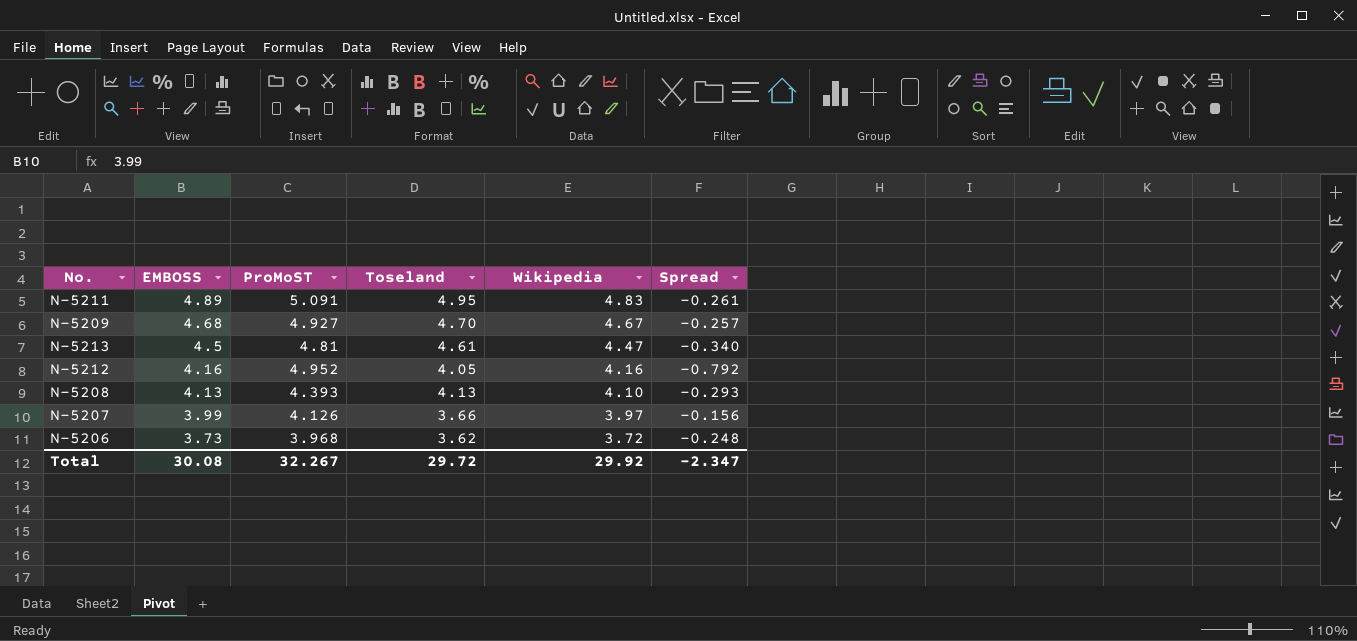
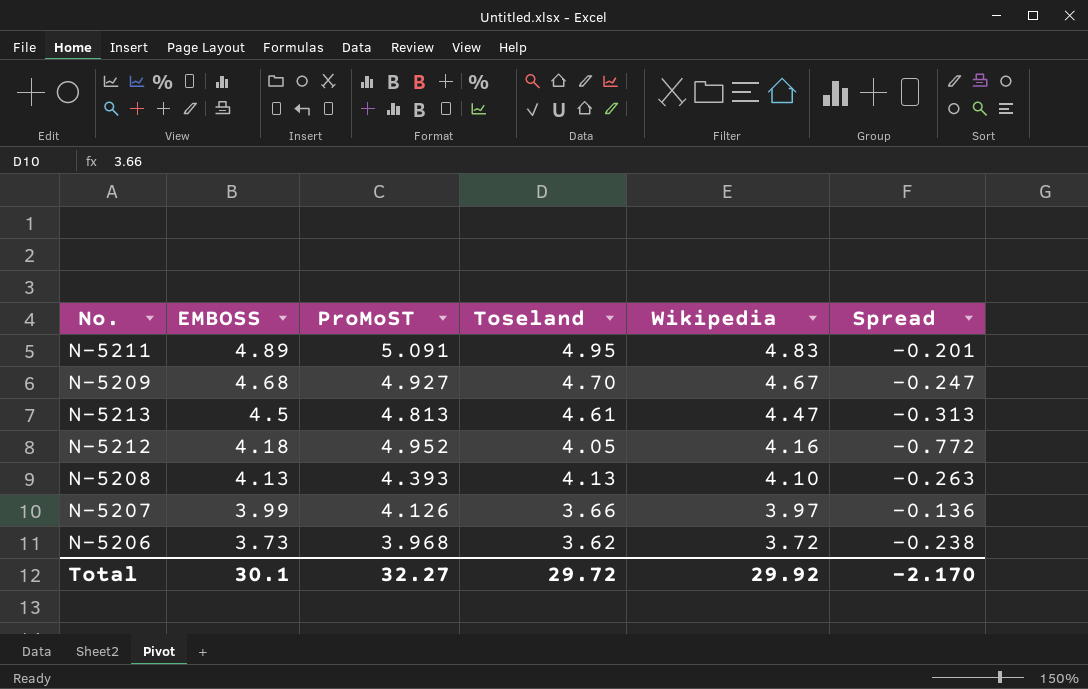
column Spread | formula: [Wikipedia] - [ProMoST] -> [EMBOSS] - [ProMoST]
N-5213 | ProMoST: 4.81 -> 4.813
N-5212 | EMBOSS: 4.16 -> 4.18
Total | EMBOSS: 30.08 -> 30.1
Total | ProMoST: 32.267 -> 32.27
Total | Spread: -2.347 -> -2.170

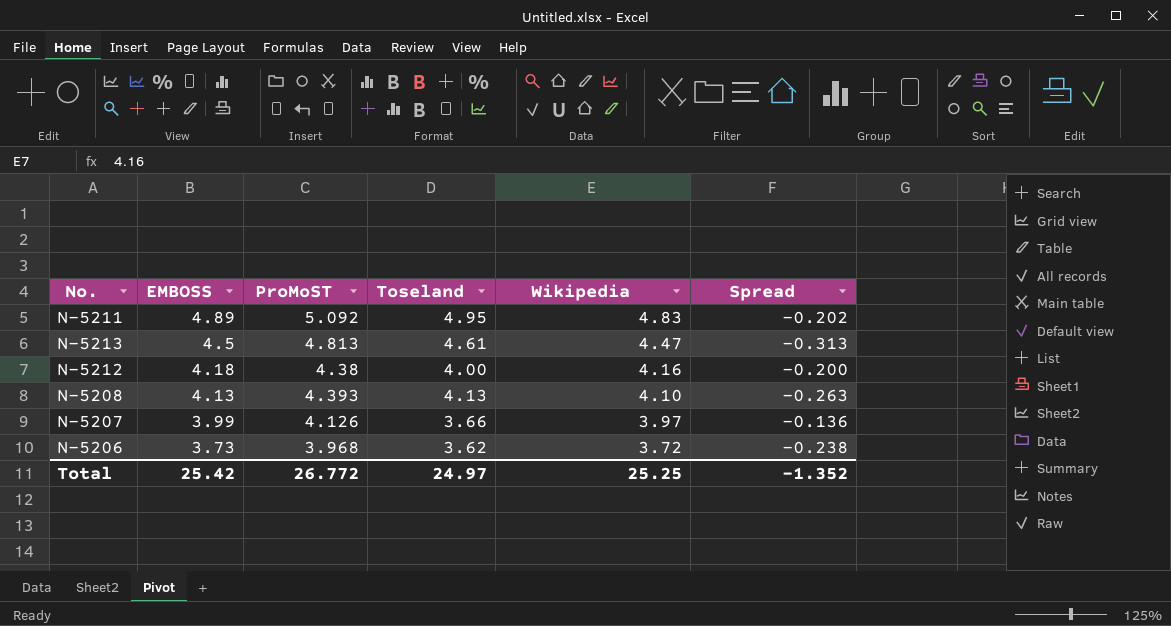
row N-5209: 4.68 | 4.927 | 4.70 | 4.67 | -0.247 -> none
N-5211 | ProMoST: 5.091 -> 5.092
N-5211 | Spread: -0.201 -> -0.202
N-5212 | ProMoST: 4.952 -> 4.38
N-5212 | Toseland: 4.05 -> 4.00
N-5212 | Spread: -0.772 -> -0.200
Total | EMBOSS: 30.1 -> 25.42
Total | ProMoST: 32.27 -> 26.772
Total | Toseland: 29.72 -> 24.97
Total | Wikipedia: 29.92 -> 25.25
Total | Spread: -2.170 -> -1.352

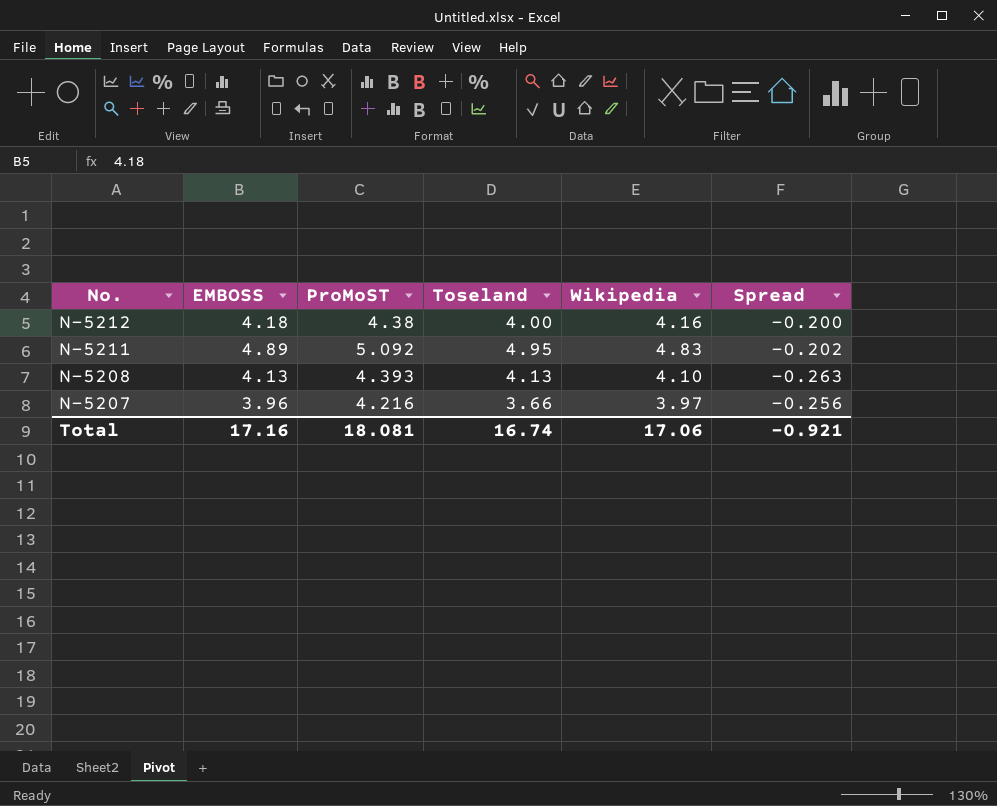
row order: EMBOSS descending -> No. descending
row N-5213: 4.5 | 4.813 | 4.61 | 4.47 | -0.313 -> none
row N-5206: 3.73 | 3.968 | 3.62 | 3.72 | -0.238 -> none
N-5207 | EMBOSS: 3.99 -> 3.96
N-5207 | ProMoST: 4.126 -> 4.216
N-5207 | Spread: -0.136 -> -0.256
Total | EMBOSS: 25.42 -> 17.16
Total | ProMoST: 26.772 -> 18.081
Total | Toseland: 24.97 -> 16.74
Total | Wikipedia: 25.25 -> 17.06
Total | Spread: -1.352 -> -0.921

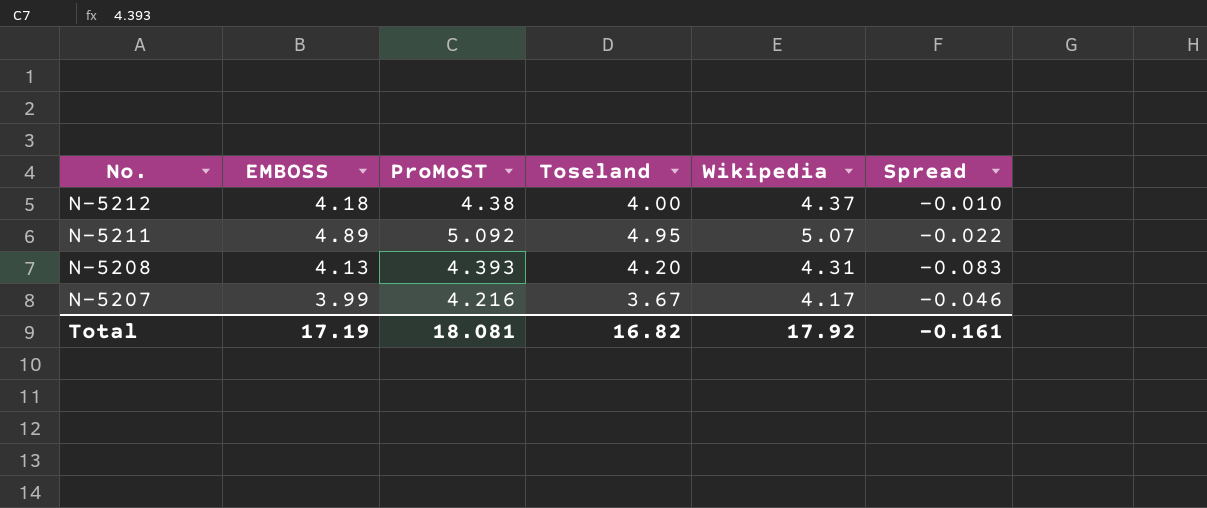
column Spread | formula: [EMBOSS] - [ProMoST] -> [Wikipedia] - [ProMoST]
N-5212 | Wikipedia: 4.16 -> 4.37
N-5211 | Wikipedia: 4.83 -> 5.07
N-5208 | Toseland: 4.13 -> 4.20
N-5208 | Wikipedia: 4.10 -> 4.31
N-5207 | EMBOSS: 3.96 -> 3.99
N-5207 | Toseland: 3.66 -> 3.67
N-5207 | Wikipedia: 3.97 -> 4.17
Total | EMBOSS: 17.16 -> 17.19
Total | Toseland: 16.74 -> 16.82
Total | Wikipedia: 17.06 -> 17.92
Total | Spread: -0.921 -> -0.161

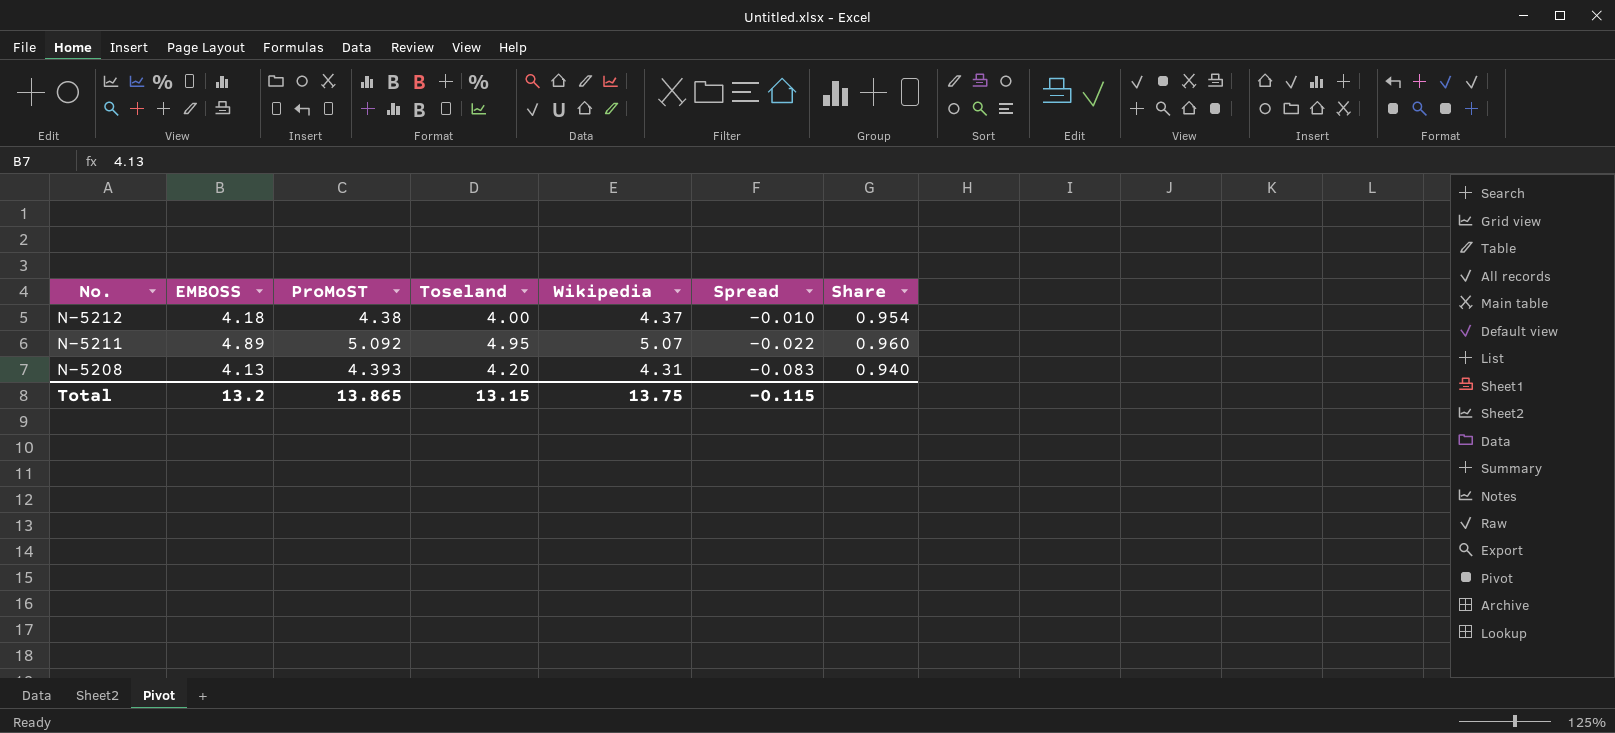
column Share | formula: none -> [EMBOSS] / [ProMoST]
row N-5207: 3.99 | 4.216 | 3.67 | 4.17 | -0.046 -> none
Total | EMBOSS: 17.19 -> 13.2
Total | ProMoST: 18.081 -> 13.865
Total | Toseland: 16.82 -> 13.15
Total | Wikipedia: 17.92 -> 13.75
Total | Spread: -0.161 -> -0.115

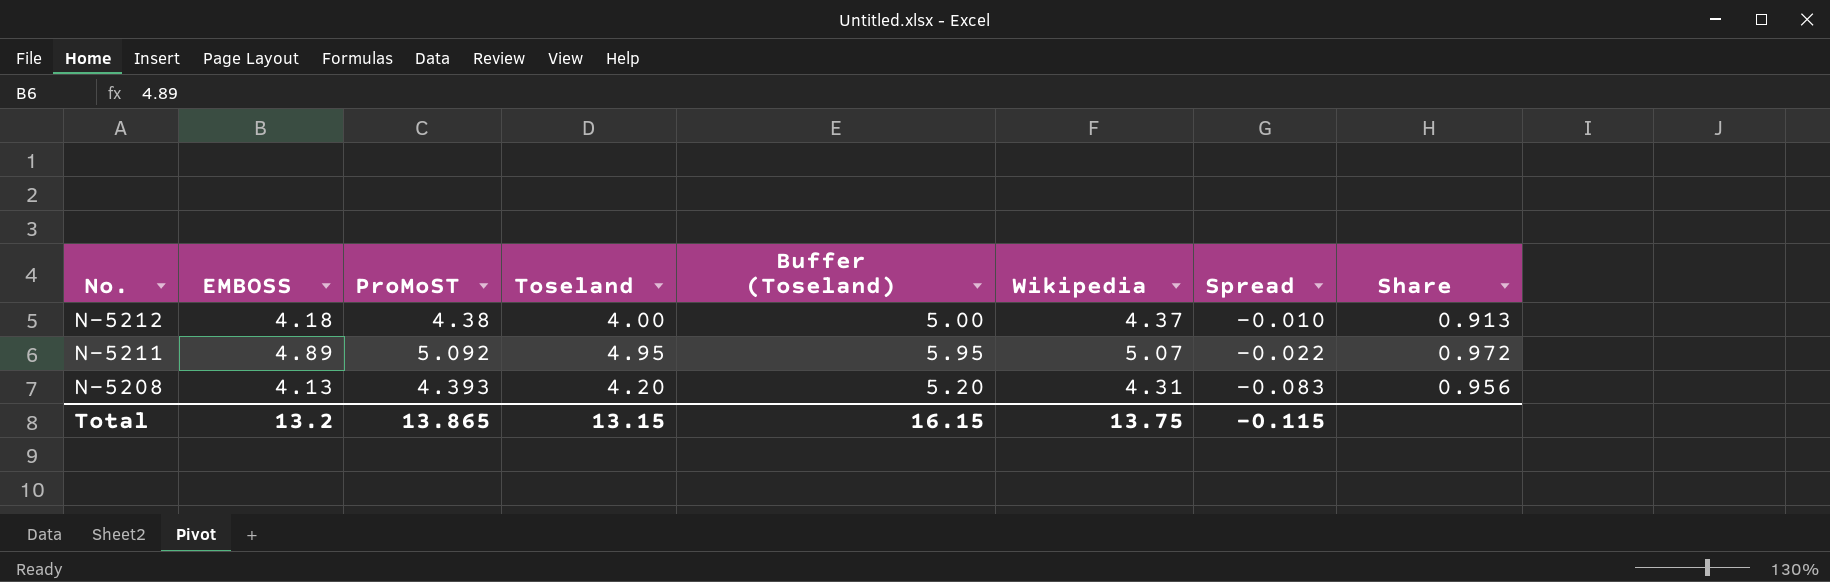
column Buffer (Toseland) | formula: none -> [Toseland] + 1
column Share | formula: [EMBOSS] / [ProMoST] -> [Toseland] / [ProMoST]

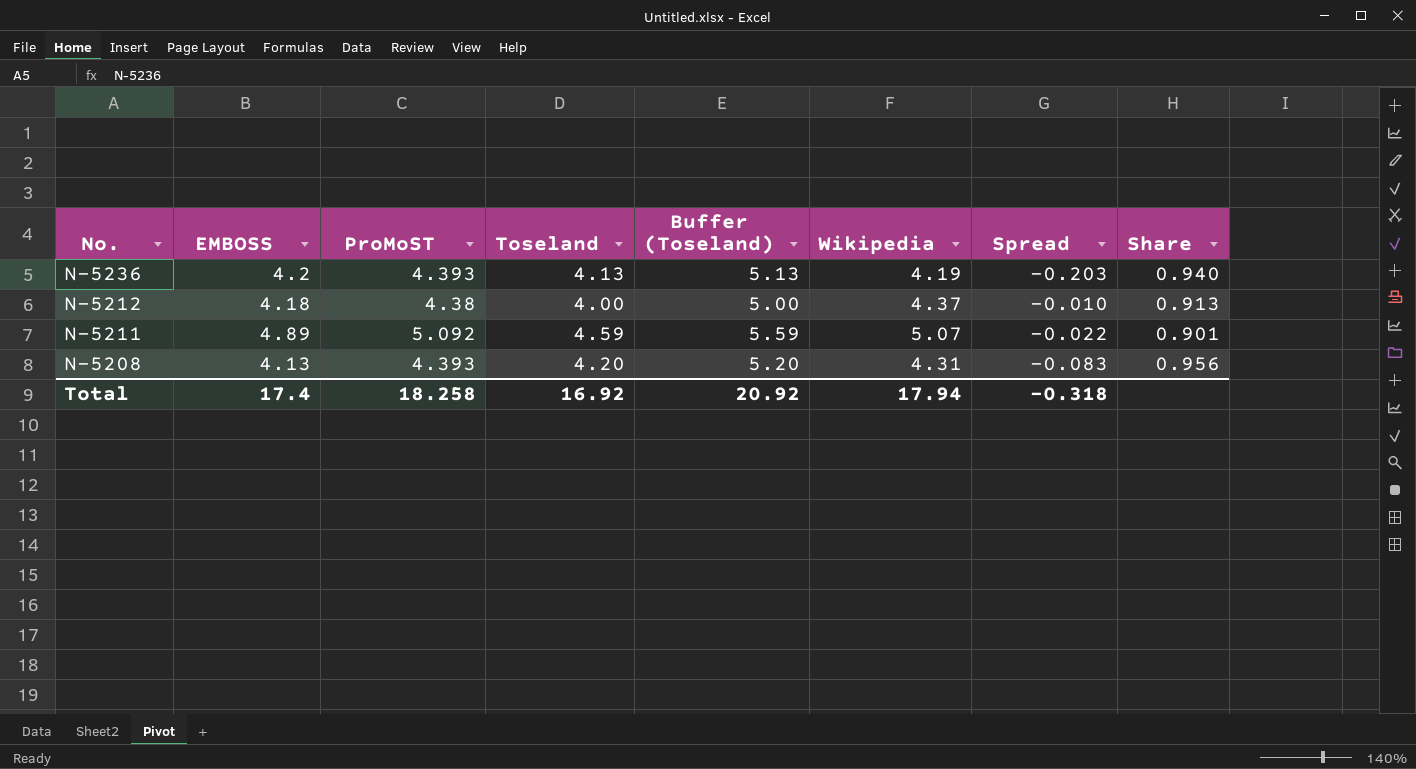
row N-5236: none -> 4.2 | 4.393 | 4.13 | 5.13 | 4.19 | -0.203 | 0.940
N-5211 | Toseland: 4.95 -> 4.59
N-5211 | Buffer (Toseland): 5.95 -> 5.59
N-5211 | Share: 0.972 -> 0.901
Total | EMBOSS: 13.2 -> 17.4
Total | ProMoST: 13.865 -> 18.258
Total | Toseland: 13.15 -> 16.92
Total | Buffer (Toseland): 16.15 -> 20.92
Total | Wikipedia: 13.75 -> 17.94
Total | Spread: -0.115 -> -0.318

